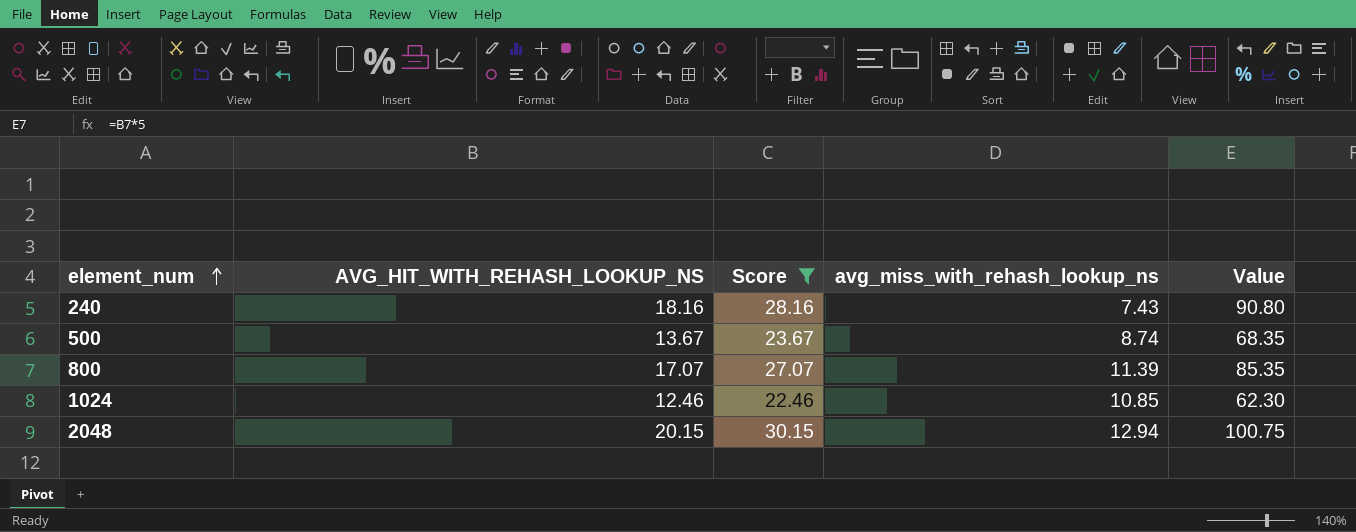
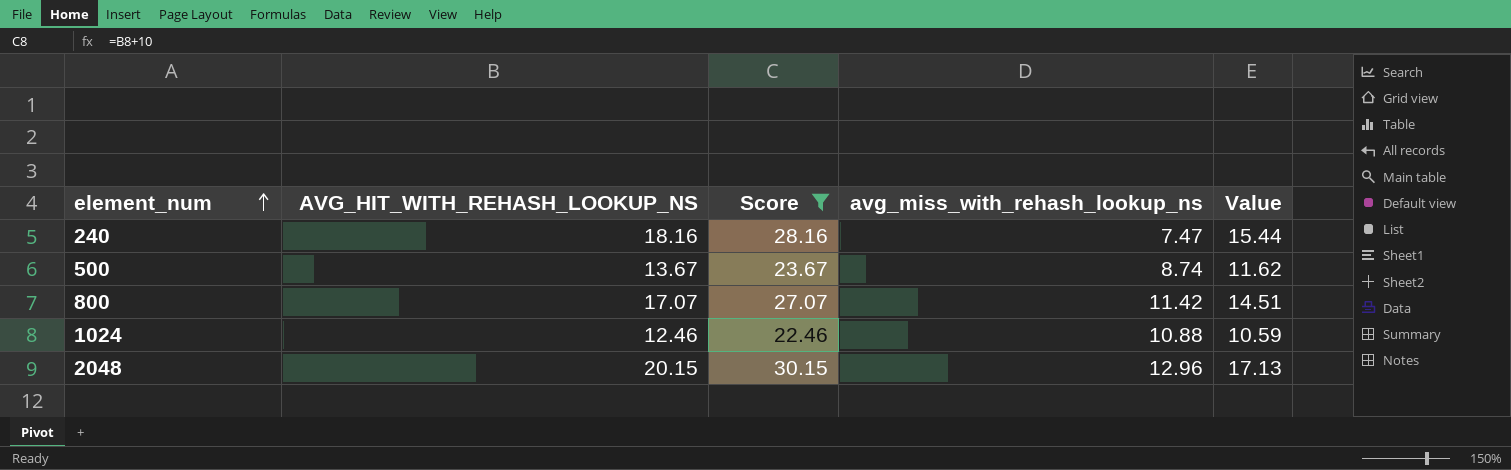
column Value | formula: [AVG_HIT_WITH_REHASH_LOOKUP_NS] * 5 -> [AVG_HIT_WITH_REHASH_LOOKUP_NS] * 0.85
240 | avg_miss_with_rehash_lookup_ns: 7.43 -> 7.47
800 | avg_miss_with_rehash_lookup_ns: 11.39 -> 11.42
1024 | avg_miss_with_rehash_lookup_ns: 10.85 -> 10.88
2048 | avg_miss_with_rehash_lookup_ns: 12.94 -> 12.96

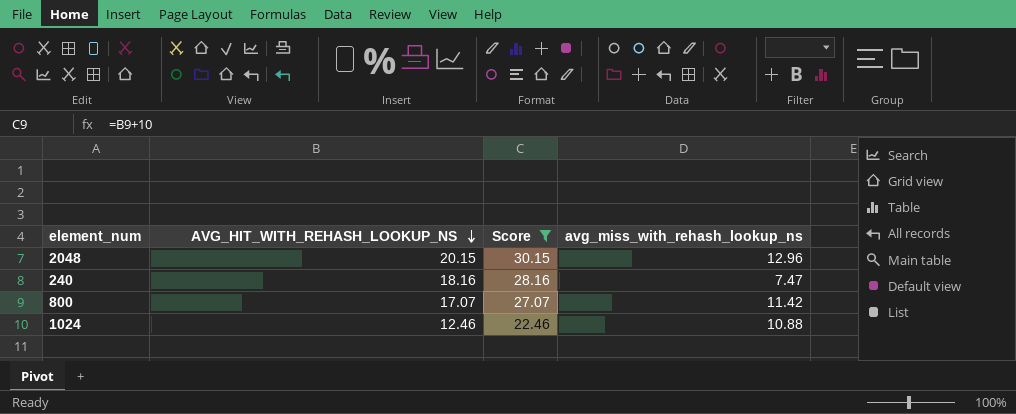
row order: element_num ascending -> AVG_HIT_WITH_REHASH_LOOKUP_NS descending
column Value | formula: [AVG_HIT_WITH_REHASH_LOOKUP_NS] * 0.85 -> none
row 500: 13.67 | 23.67 | 8.74 | 11.62 -> none

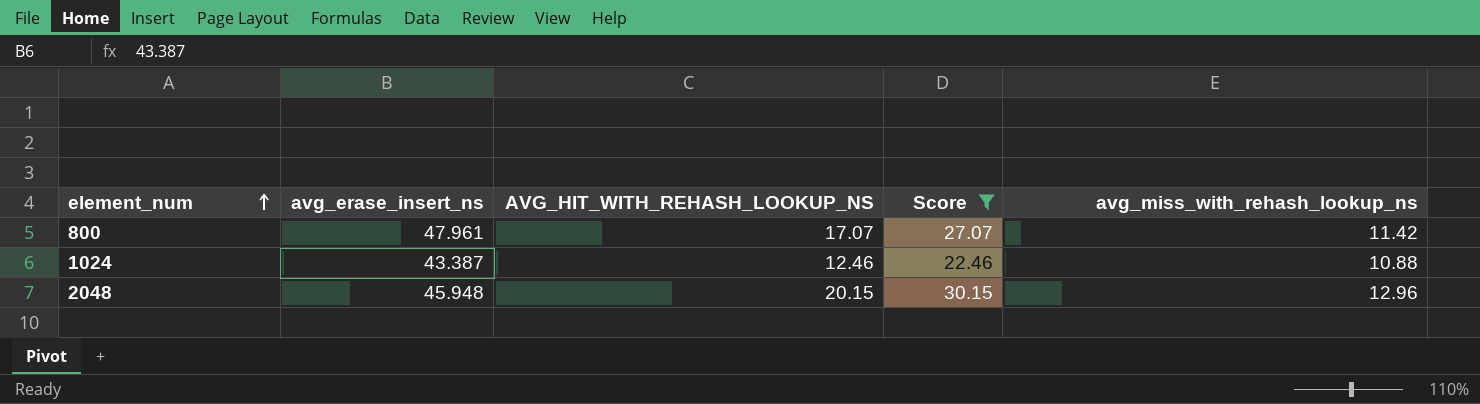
row order: AVG_HIT_WITH_REHASH_LOOKUP_NS descending -> element_num ascending
column avg_erase_insert_ns | position: none -> 2
row 240: 18.16 | 28.16 | 7.47 -> none

